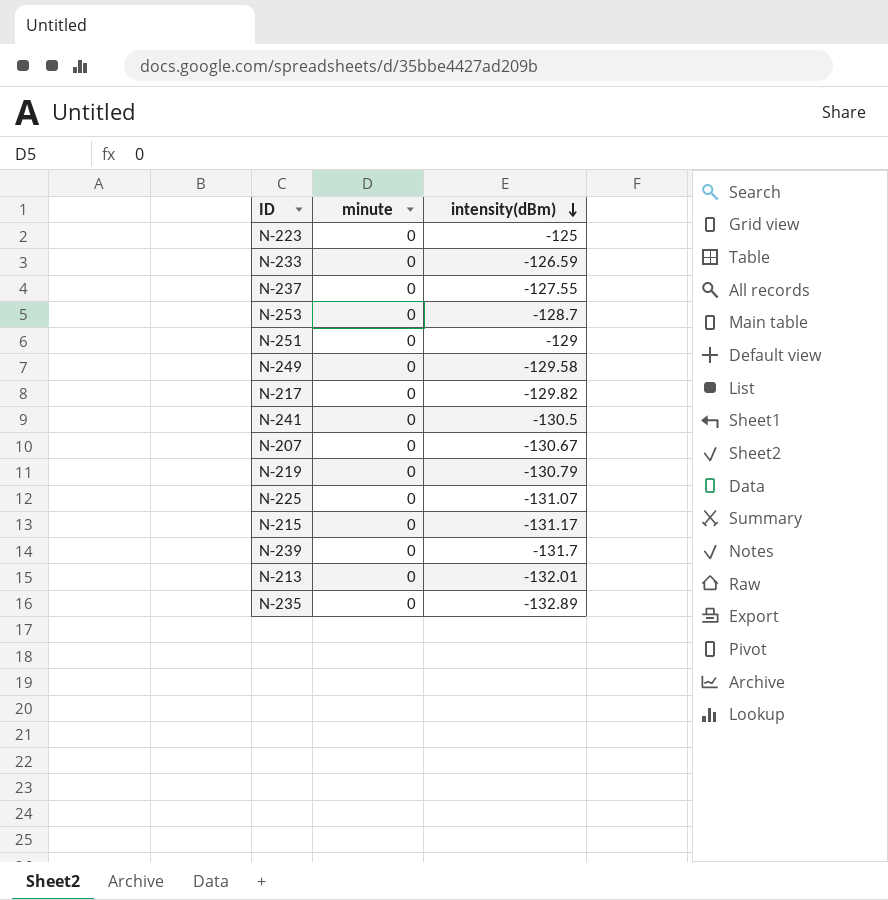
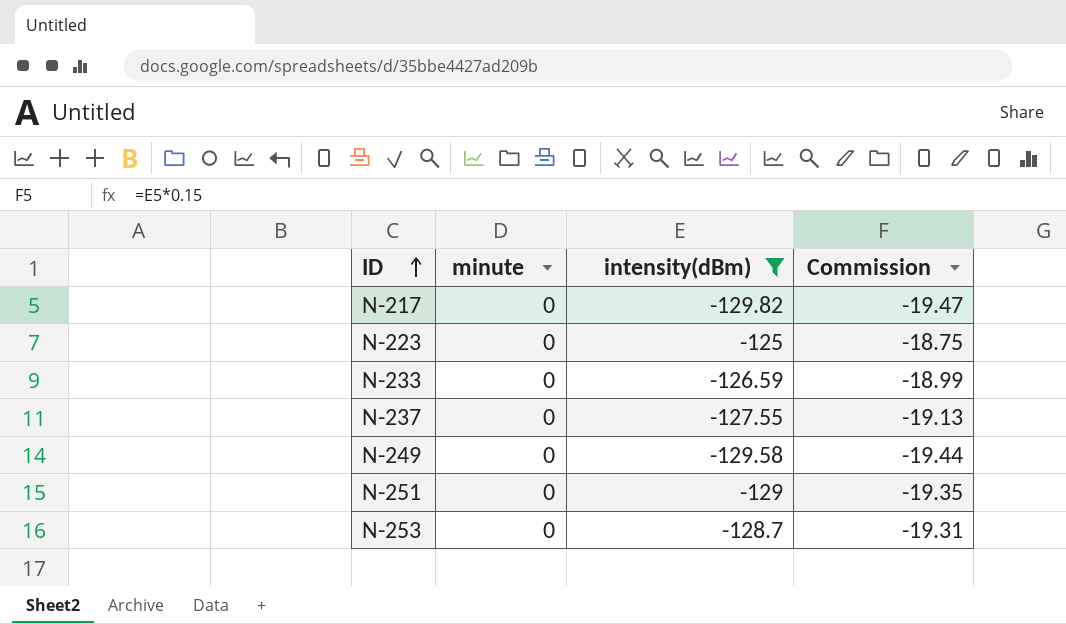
filter: none -> intensity(dBm) >= -129.82
row order: intensity(dBm) descending -> ID ascending
column Commission | formula: none -> [intensity(dBm)] * 0.15

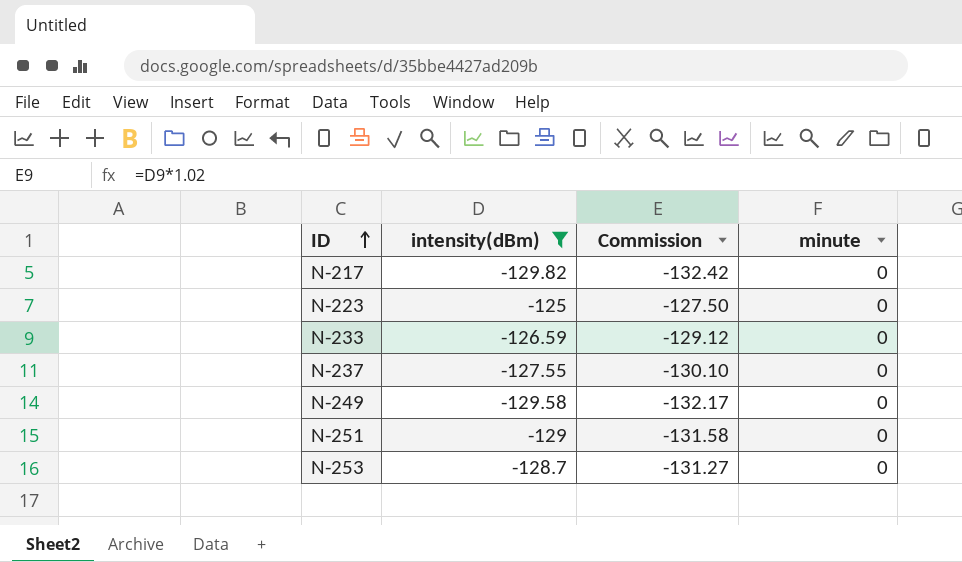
column Commission | formula: [intensity(dBm)] * 0.15 -> [intensity(dBm)] * 1.02
column minute | position: 2 -> 4

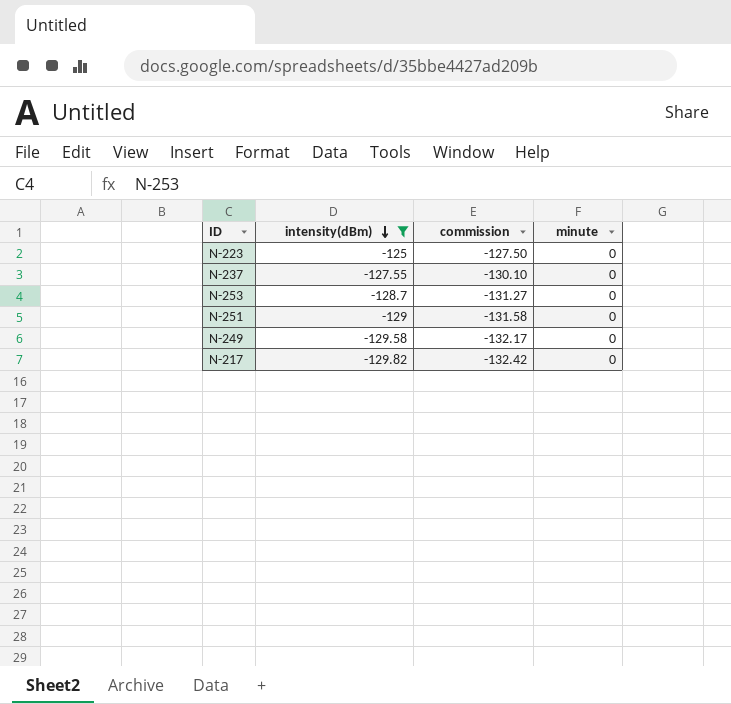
row order: ID ascending -> intensity(dBm) descending
column name: Commission -> commission
row N-233: -126.59 | -129.12 | 0 -> none

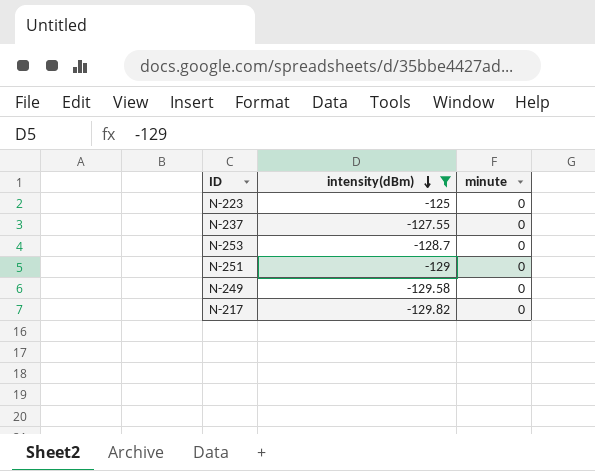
column commission | formula: [intensity(dBm)] * 1.02 -> none

